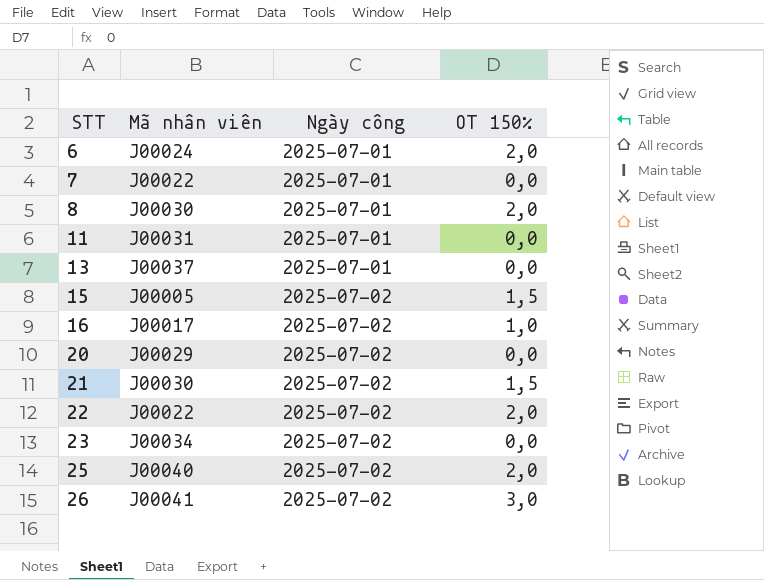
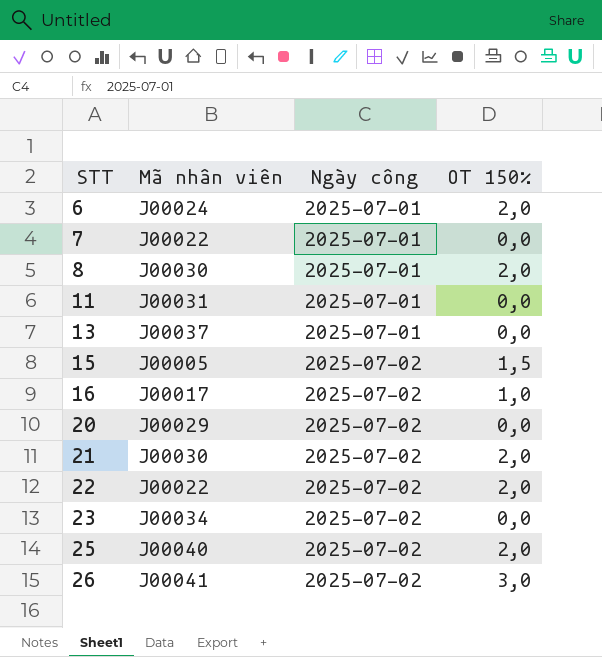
21 | OT 150%: 1,5 -> 2,0

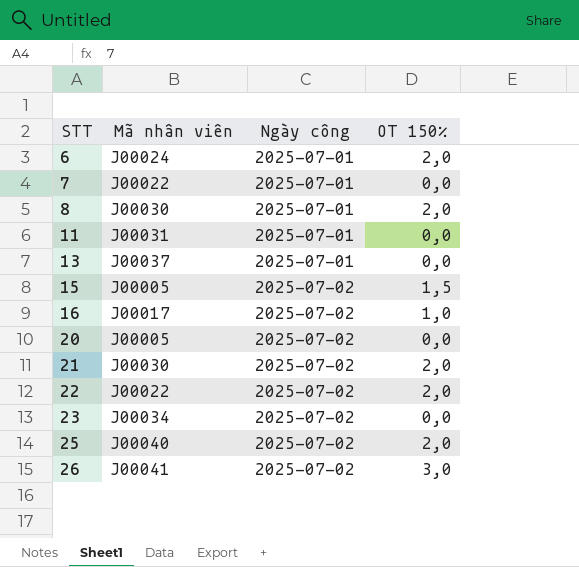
20 | Mã nhân viên: J00029 -> J00005

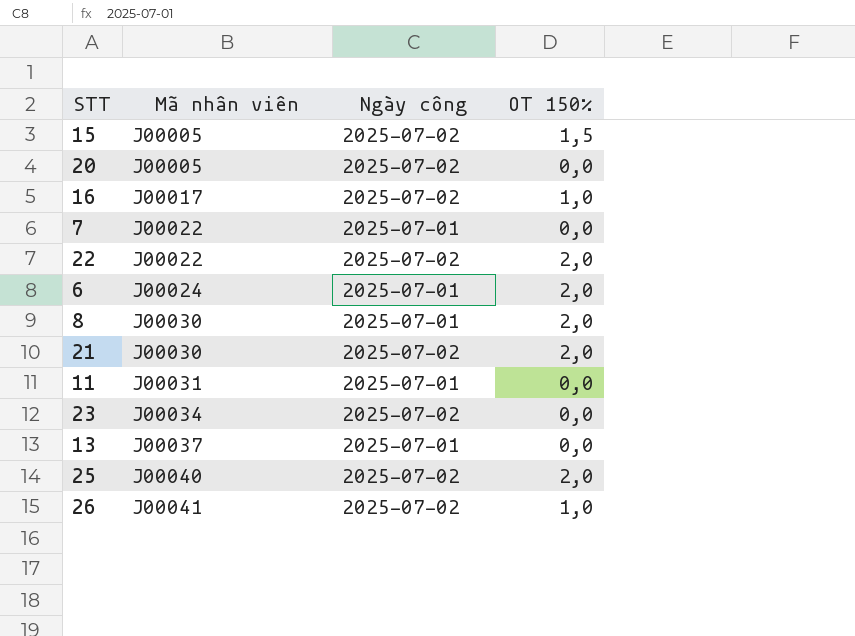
row order: STT ascending -> Mã nhân viên ascending
26 | OT 150%: 3,0 -> 1,0

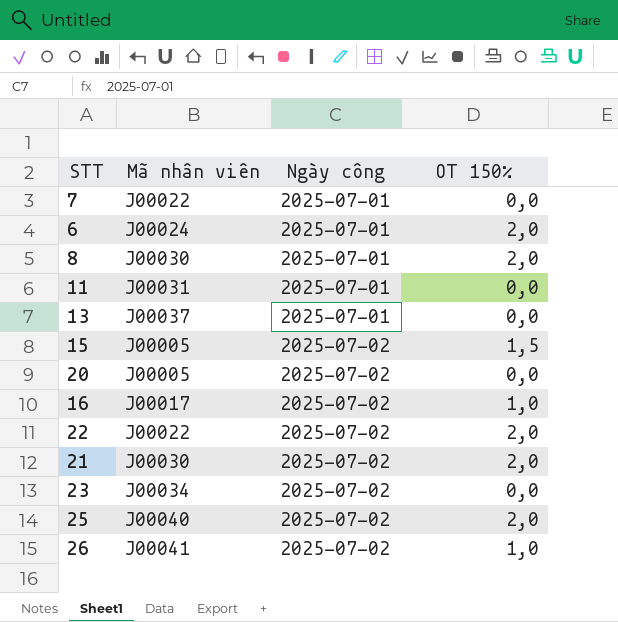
row order: Mã nhân viên ascending -> Ngày công ascending

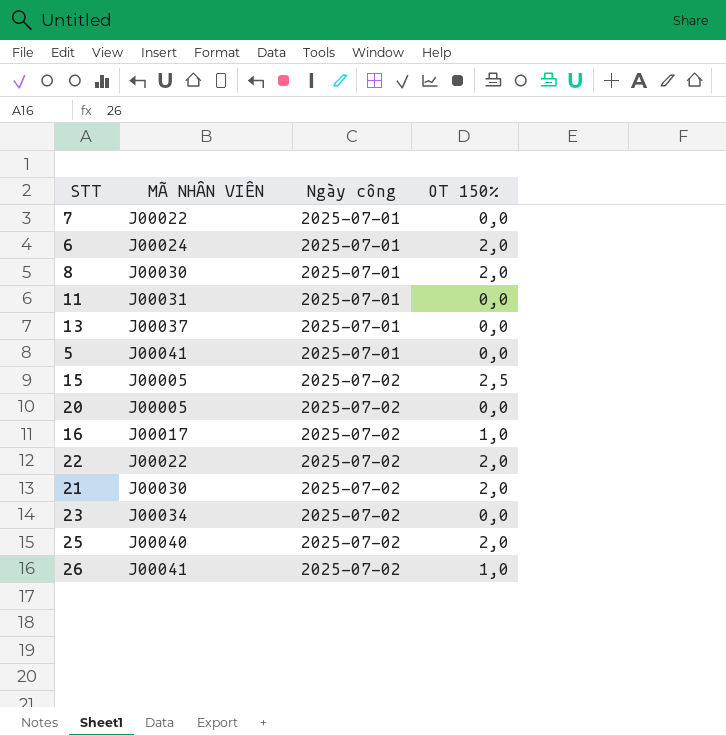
column name: Mã nhân viên -> MÃ NHÂN VIÊN
row 5: none -> J00041 | 2025-07-01 | 0,0
15 | OT 150%: 1,5 -> 2,5

